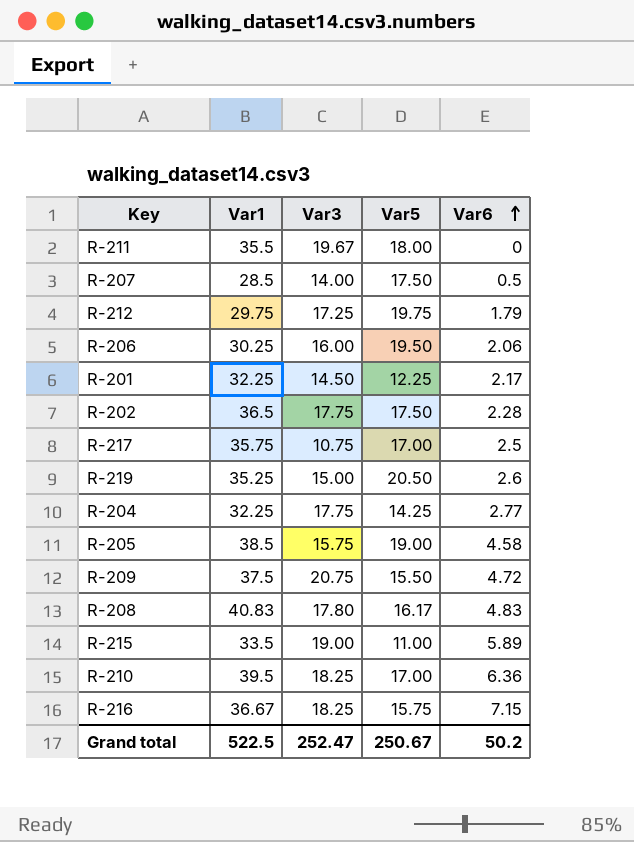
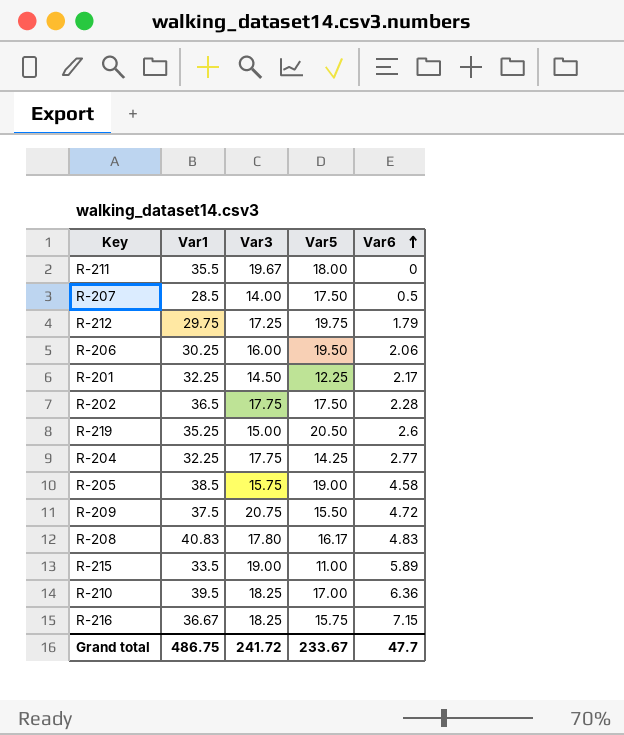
row R-217: 35.75 | 10.75 | 17.00 | 2.5 -> none
Grand total | Var1: 522.5 -> 486.75
Grand total | Var3: 252.47 -> 241.72
Grand total | Var5: 250.67 -> 233.67
Grand total | Var6: 50.2 -> 47.7

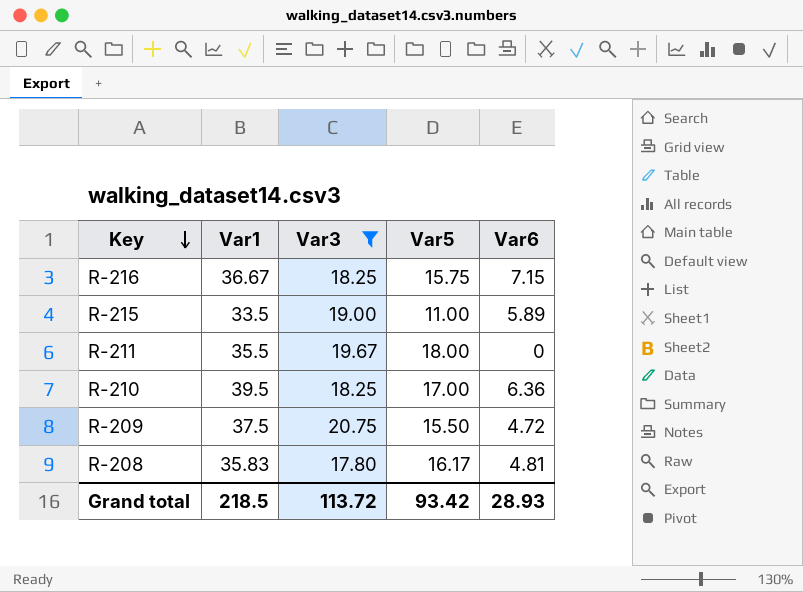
filter: none -> Var3 >= 17.80
row order: Var6 ascending -> Key descending
R-208 | Var1: 40.83 -> 35.83
R-208 | Var6: 4.83 -> 4.81
Grand total | Var1: 486.75 -> 218.5
Grand total | Var3: 241.72 -> 113.72
Grand total | Var5: 233.67 -> 93.42
Grand total | Var6: 47.7 -> 28.93

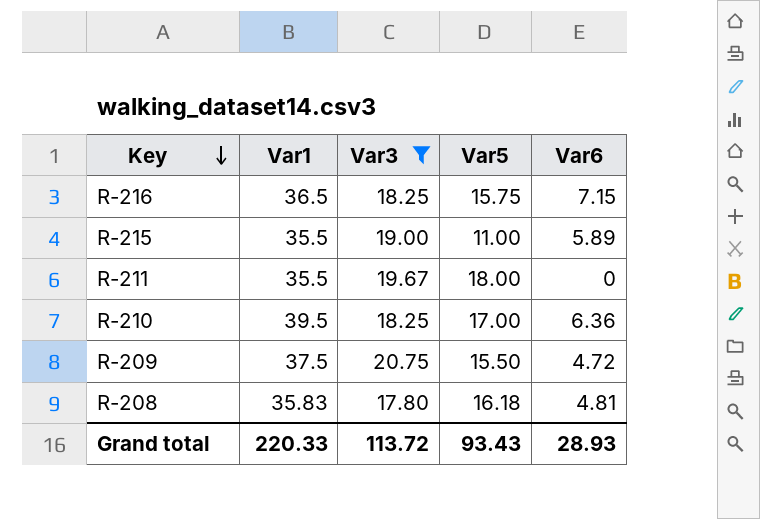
R-216 | Var1: 36.67 -> 36.5
R-215 | Var1: 33.5 -> 35.5
R-208 | Var5: 16.17 -> 16.18
Grand total | Var1: 218.5 -> 220.33
Grand total | Var5: 93.42 -> 93.43

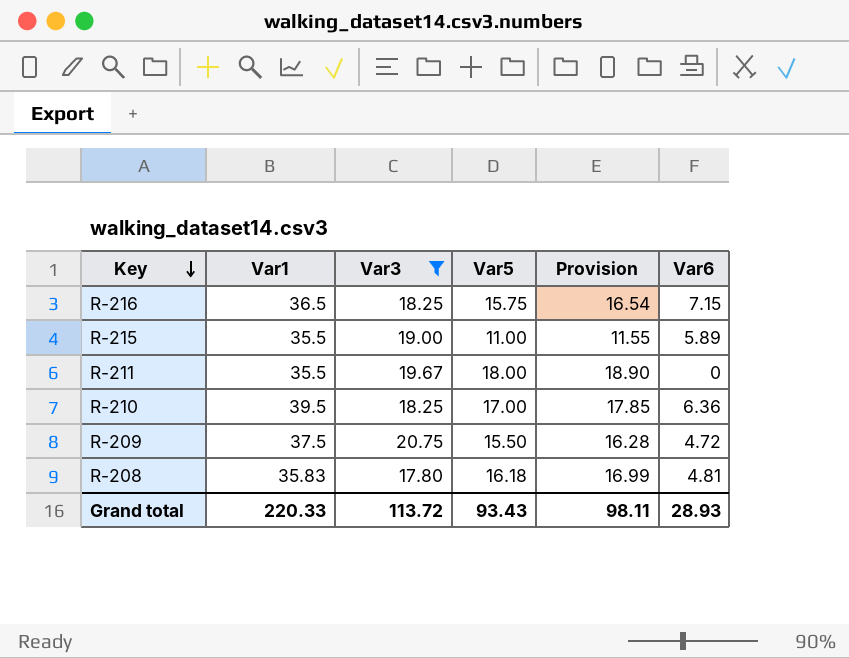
column Provision | formula: none -> [Var5] * 1.05

